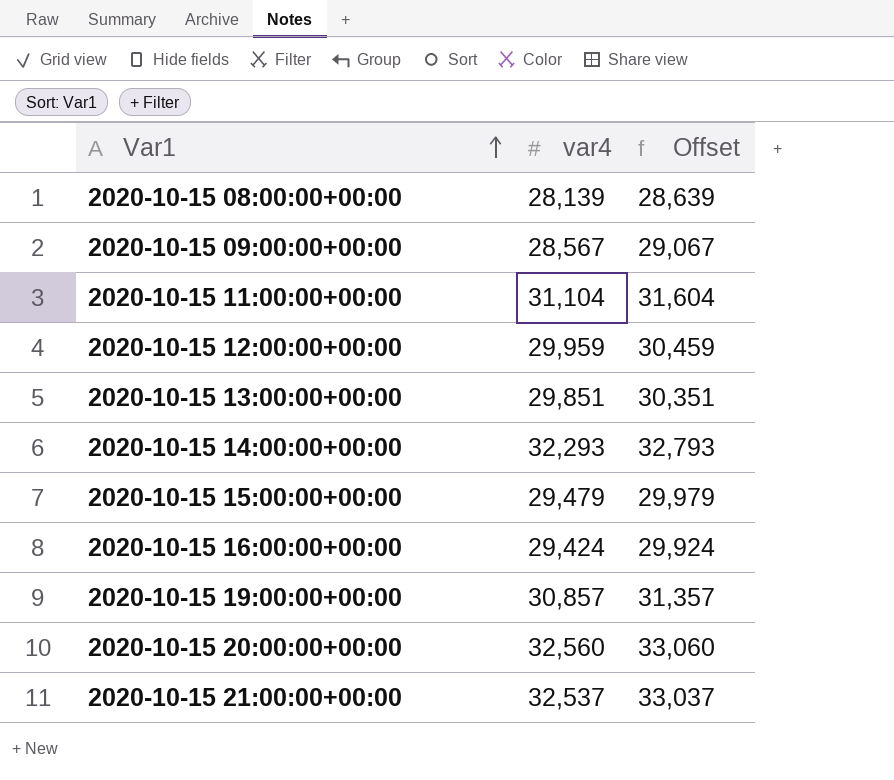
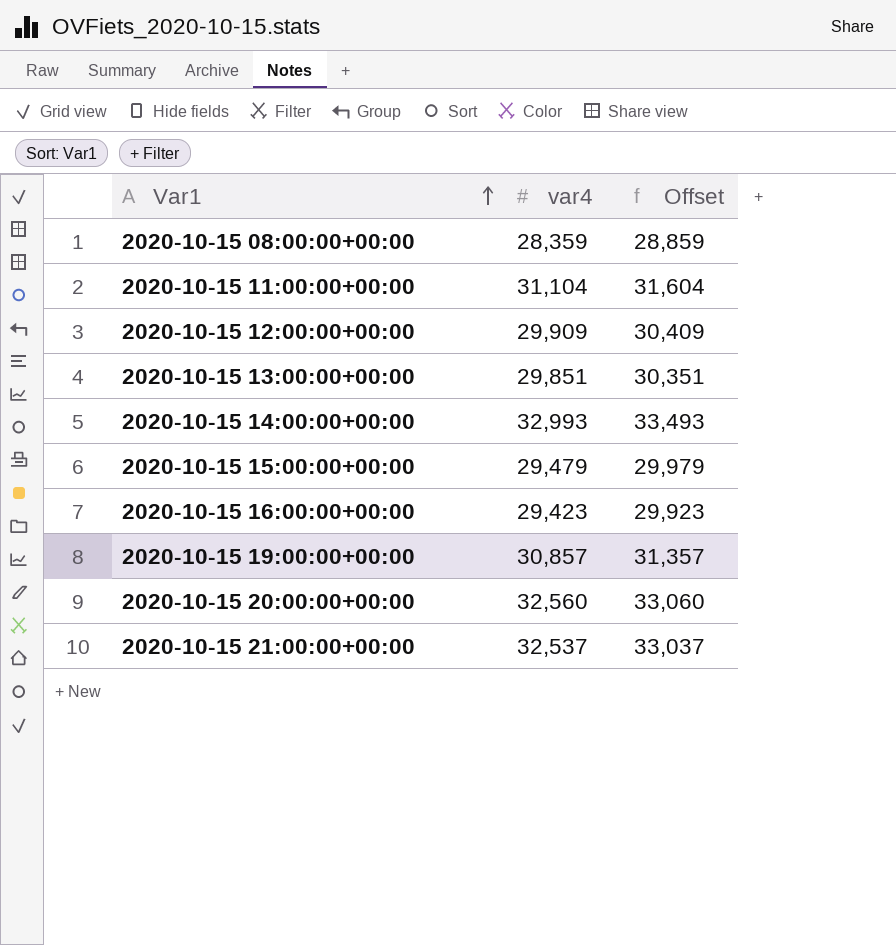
row 2020-10-15 09:00:00+00:00: 28,567 | 29,067 -> none
2020-10-15 08:00:00+00:00 | var4: 28,139 -> 28,359
2020-10-15 08:00:00+00:00 | Offset: 28,639 -> 28,859
2020-10-15 12:00:00+00:00 | var4: 29,959 -> 29,909
2020-10-15 12:00:00+00:00 | Offset: 30,459 -> 30,409
2020-10-15 14:00:00+00:00 | var4: 32,293 -> 32,993
2020-10-15 14:00:00+00:00 | Offset: 32,793 -> 33,493
2020-10-15 16:00:00+00:00 | var4: 29,424 -> 29,423
2020-10-15 16:00:00+00:00 | Offset: 29,924 -> 29,923

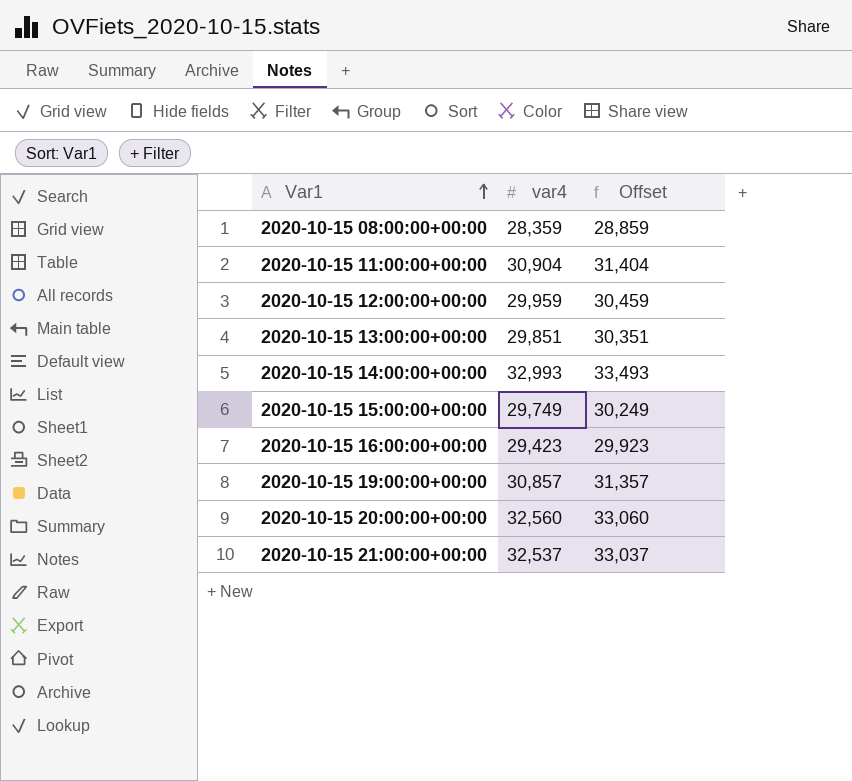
2020-10-15 11:00:00+00:00 | var4: 31,104 -> 30,904
2020-10-15 11:00:00+00:00 | Offset: 31,604 -> 31,404
2020-10-15 12:00:00+00:00 | var4: 29,909 -> 29,959
2020-10-15 12:00:00+00:00 | Offset: 30,409 -> 30,459
2020-10-15 15:00:00+00:00 | var4: 29,479 -> 29,749
2020-10-15 15:00:00+00:00 | Offset: 29,979 -> 30,249

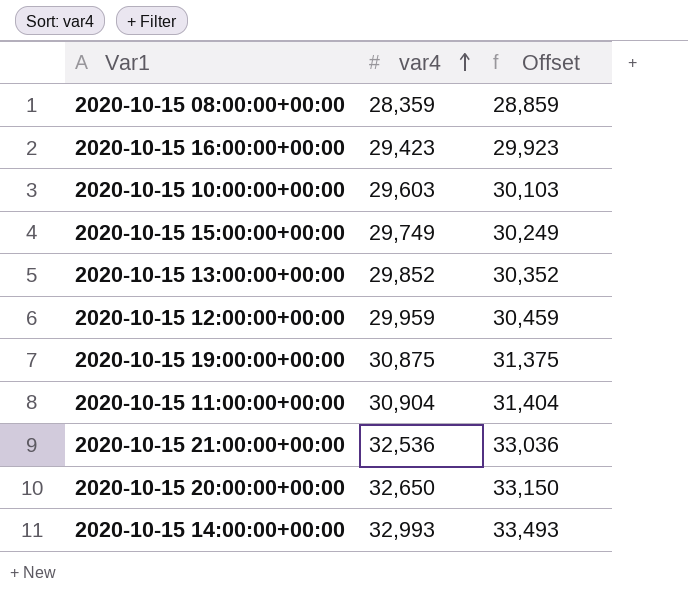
row order: Var1 ascending -> var4 ascending
row 2020-10-15 10:00:00+00:00: none -> 29,603 | 30,103
2020-10-15 13:00:00+00:00 | var4: 29,851 -> 29,852
2020-10-15 13:00:00+00:00 | Offset: 30,351 -> 30,352
2020-10-15 19:00:00+00:00 | var4: 30,857 -> 30,875
2020-10-15 19:00:00+00:00 | Offset: 31,357 -> 31,375
2020-10-15 21:00:00+00:00 | var4: 32,537 -> 32,536
2020-10-15 21:00:00+00:00 | Offset: 33,037 -> 33,036
2020-10-15 20:00:00+00:00 | var4: 32,560 -> 32,650
2020-10-15 20:00:00+00:00 | Offset: 33,060 -> 33,150

